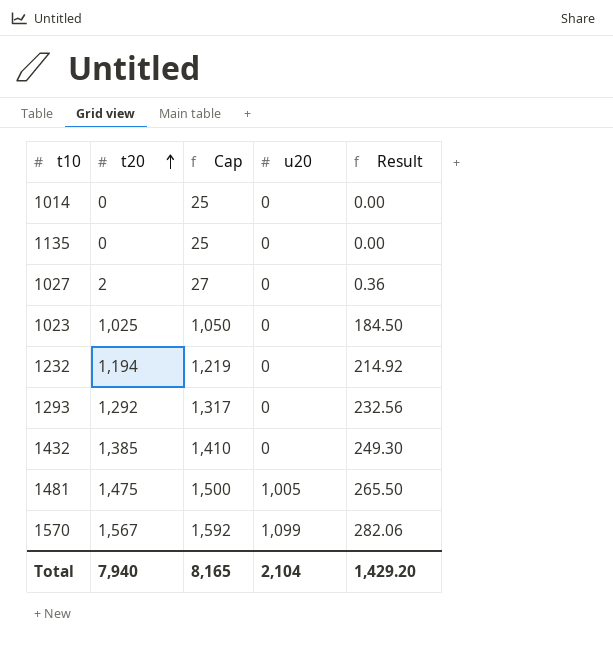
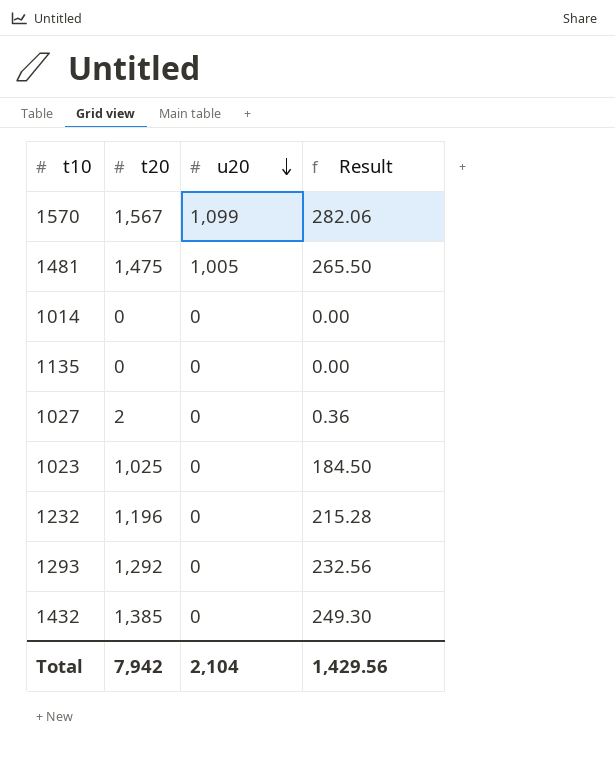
row order: t20 ascending -> u20 descending
column Cap | formula: [t20] + 25 -> none
1232 | t20: 1,194 -> 1,196
1232 | Result: 214.92 -> 215.28
Total | t20: 7,940 -> 7,942
Total | Result: 1,429.20 -> 1,429.56

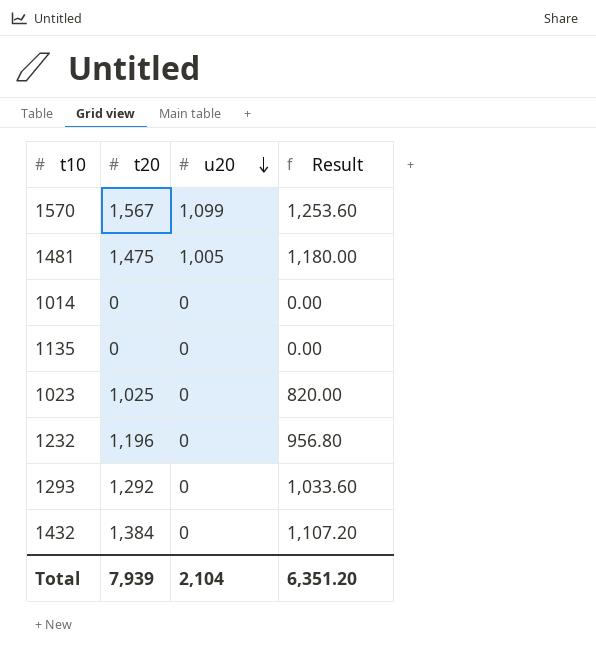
column Result | formula: [t20] * 0.18 -> [t20] * 0.8
row 1027: 2 | 0 | 0.36 -> none
1432 | t20: 1,385 -> 1,384
Total | t20: 7,942 -> 7,939
Total | Result: 1,429.56 -> 6,351.20

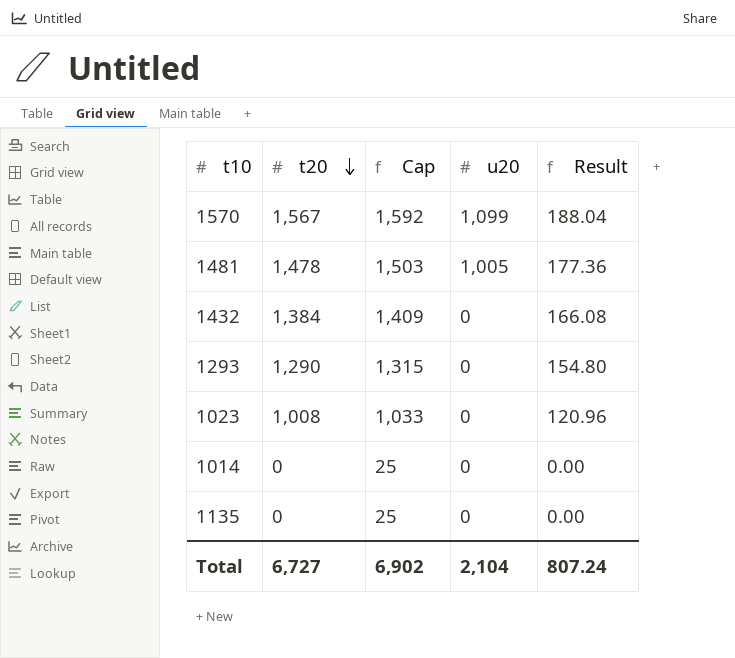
row order: u20 descending -> t20 descending
column Cap | formula: none -> [t20] + 25
column Result | formula: [t20] * 0.8 -> [t20] * 0.12
row 1232: 1,196 | 0 | 956.80 -> none
1481 | t20: 1,475 -> 1,478
1293 | t20: 1,292 -> 1,290
1023 | t20: 1,025 -> 1,008
Total | t20: 7,939 -> 6,727
Total | Result: 6,351.20 -> 807.24

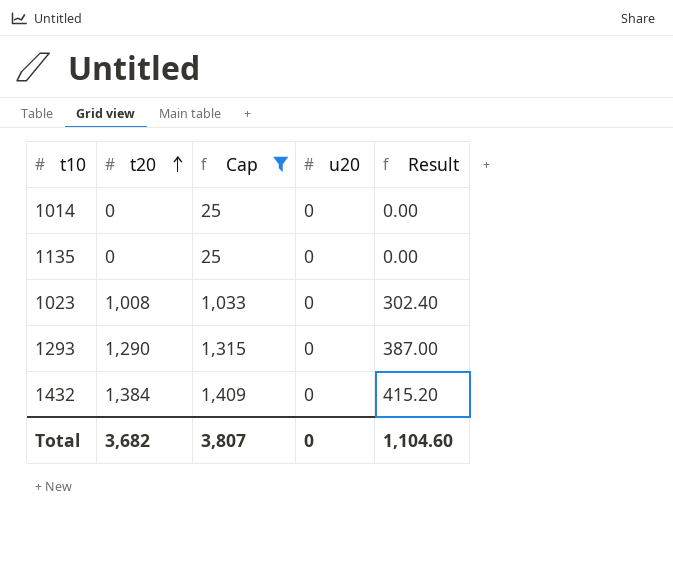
filter: none -> Cap <= 1,409
row order: t20 descending -> t20 ascending
column Result | formula: [t20] * 0.12 -> [t20] * 0.3
Total | t20: 6,727 -> 3,682
Total | Cap: 6,902 -> 3,807
Total | u20: 2,104 -> 0
Total | Result: 807.24 -> 1,104.60

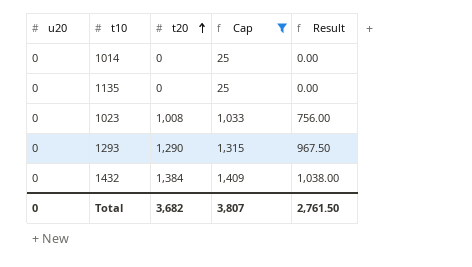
column u20 | position: 4 -> 1
column Result | formula: [t20] * 0.3 -> [t20] * 0.75
Total | Result: 1,104.60 -> 2,761.50

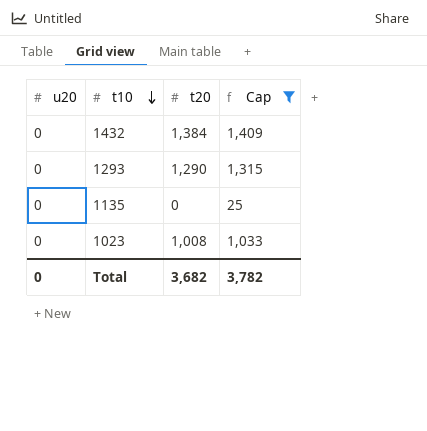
row order: t20 ascending -> t10 descending
column Result | formula: [t20] * 0.75 -> none
row 1014: 0 | 0 | 25 | 0.00 -> none
Total | Cap: 3,807 -> 3,782

